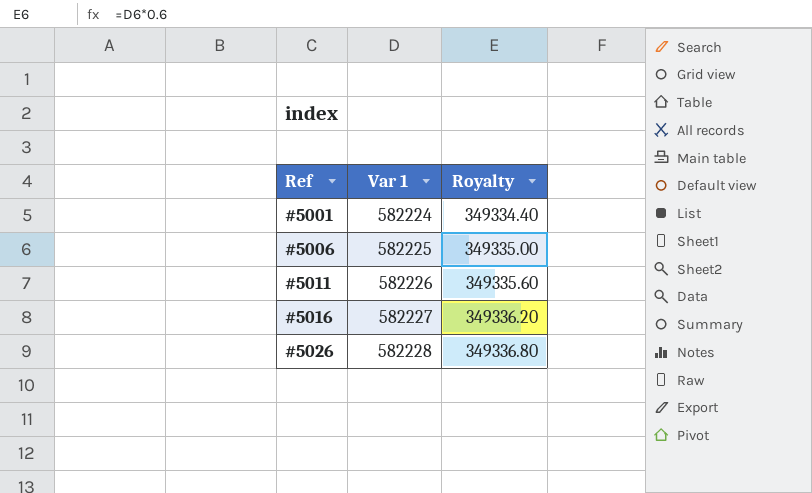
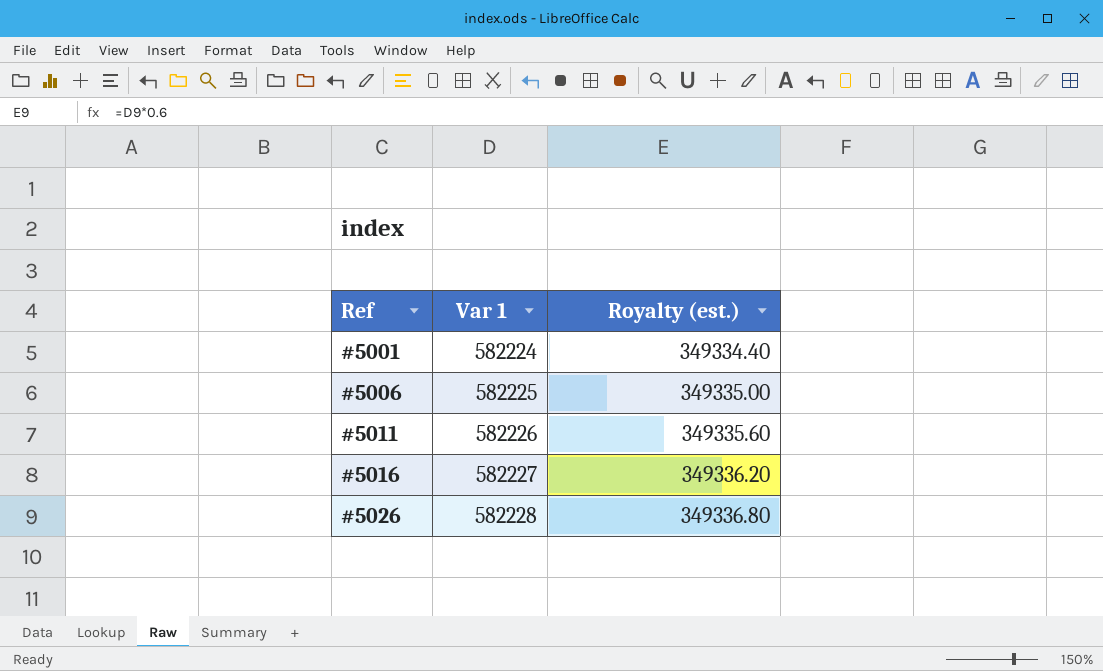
column name: Royalty -> Royalty (est.)

